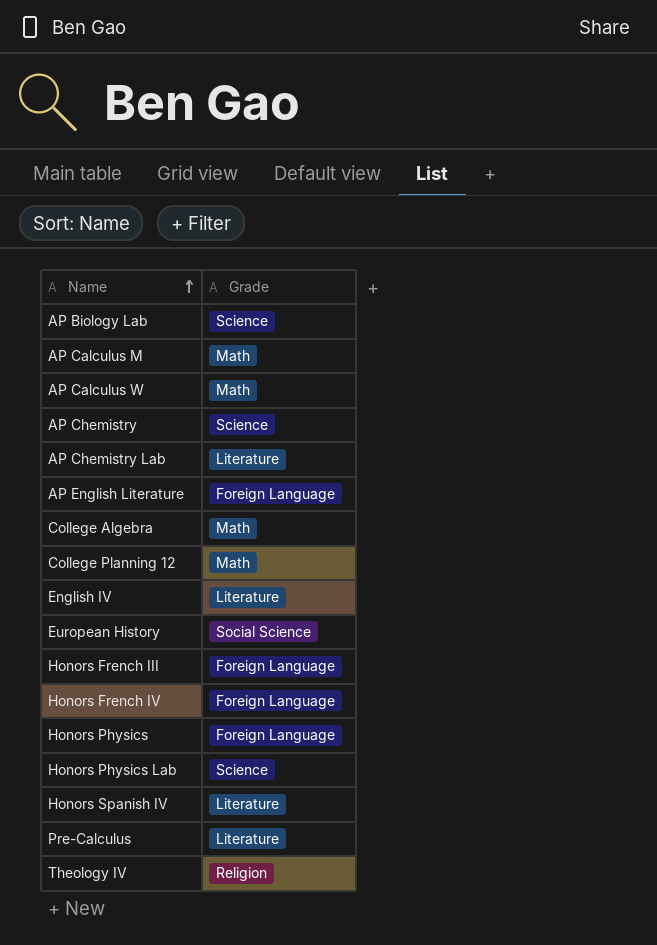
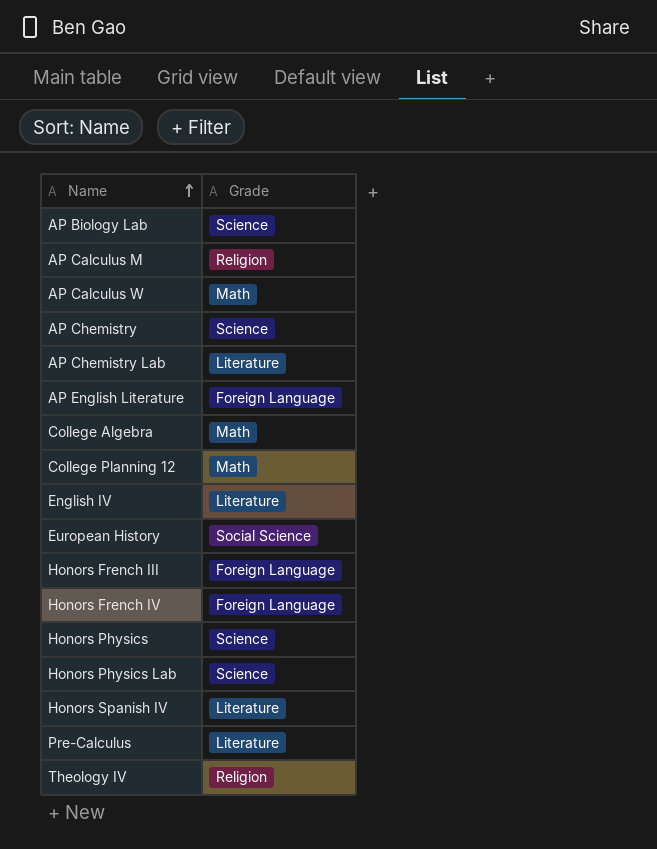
AP Calculus M | Grade: Math -> Religion
Honors Physics | Grade: Foreign Language -> Science

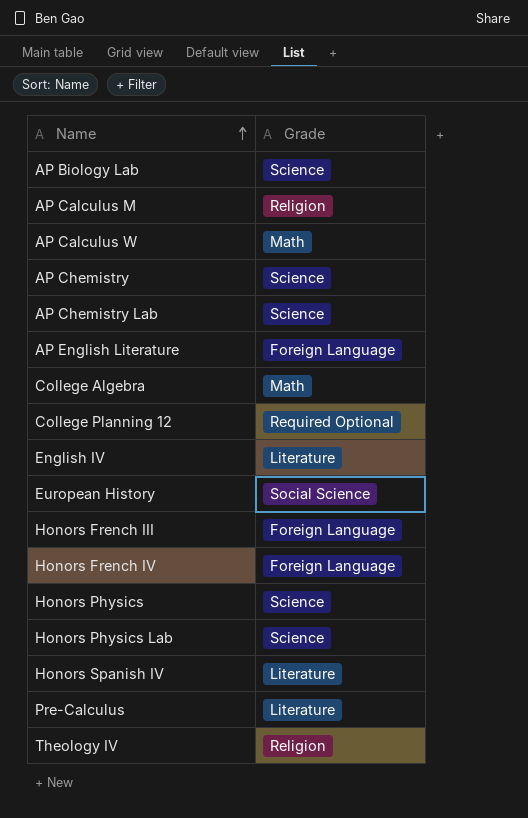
AP Chemistry Lab | Grade: Literature -> Science
College Planning 12 | Grade: Math -> Required Optional

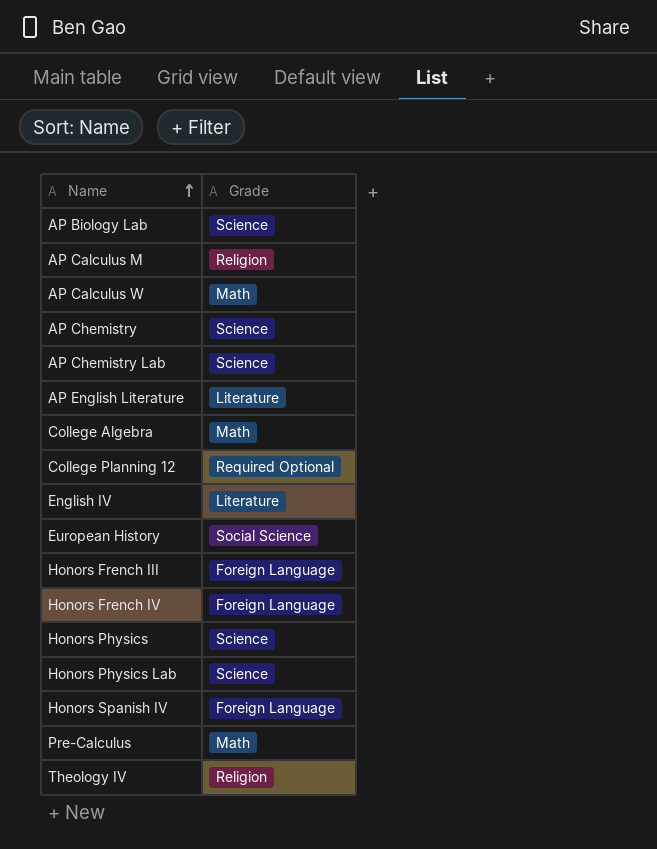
AP English Literature | Grade: Foreign Language -> Literature
Honors Spanish IV | Grade: Literature -> Foreign Language
Pre-Calculus | Grade: Literature -> Math

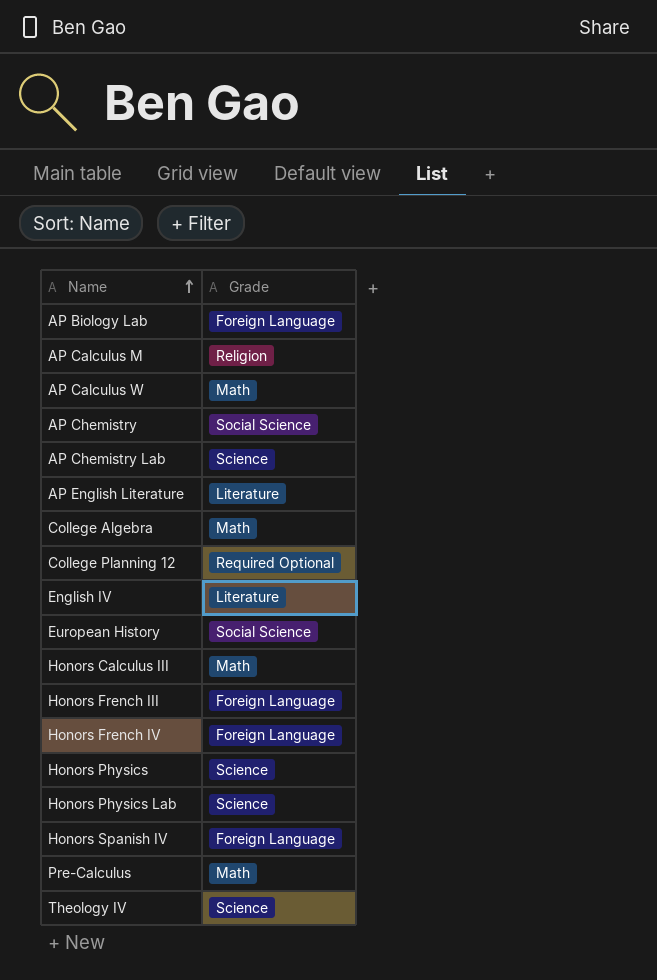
AP Biology Lab | Grade: Science -> Foreign Language
AP Chemistry | Grade: Science -> Social Science
row Honors Calculus III: none -> Math
Theology IV | Grade: Religion -> Science

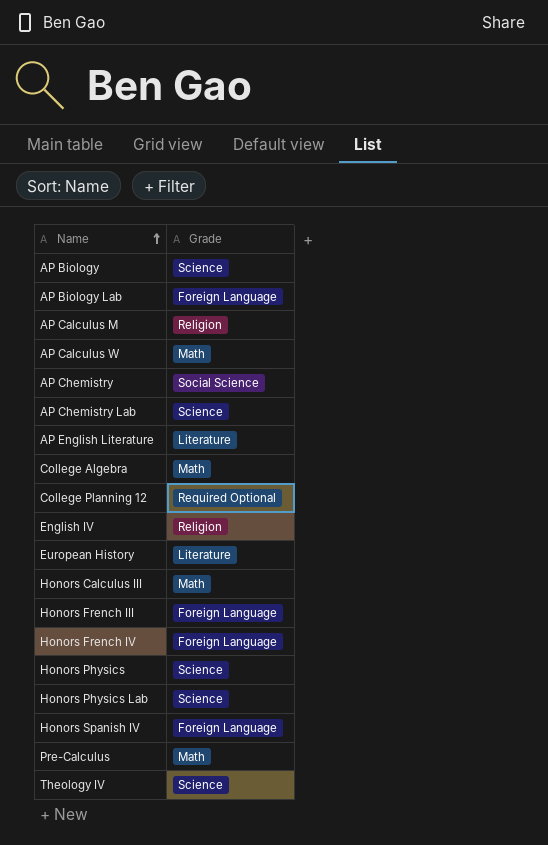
row AP Biology: none -> Science
English IV | Grade: Literature -> Religion
European History | Grade: Social Science -> Literature

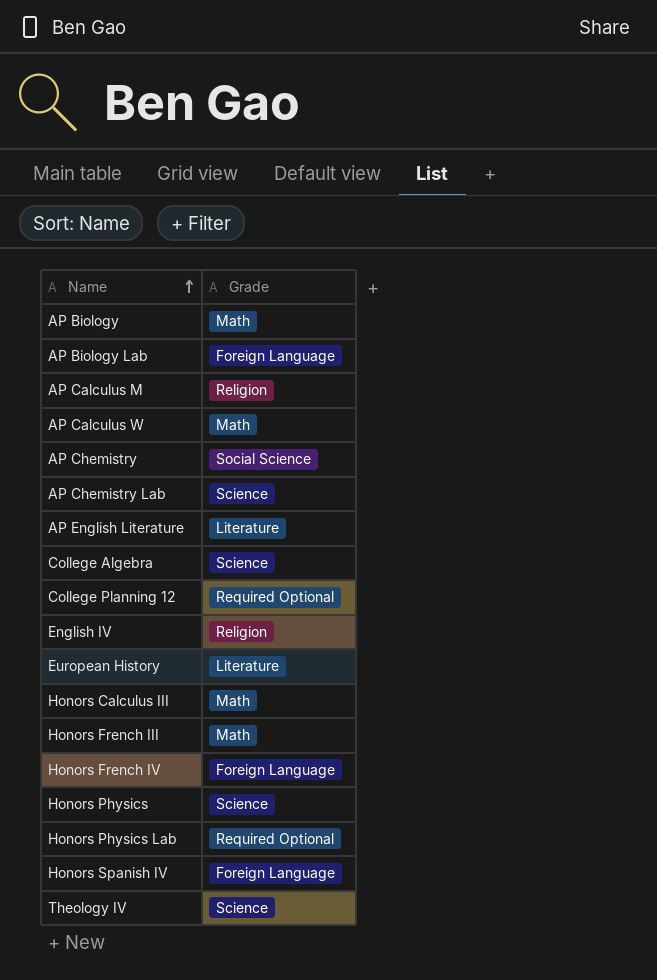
row Pre-Calculus: Math -> none
AP Biology | Grade: Science -> Math
College Algebra | Grade: Math -> Science
Honors French III | Grade: Foreign Language -> Math
Honors Physics Lab | Grade: Science -> Required Optional

